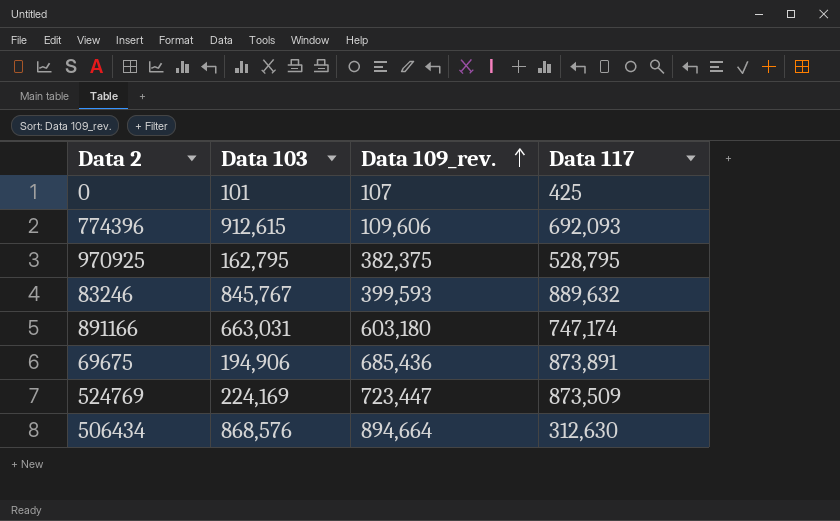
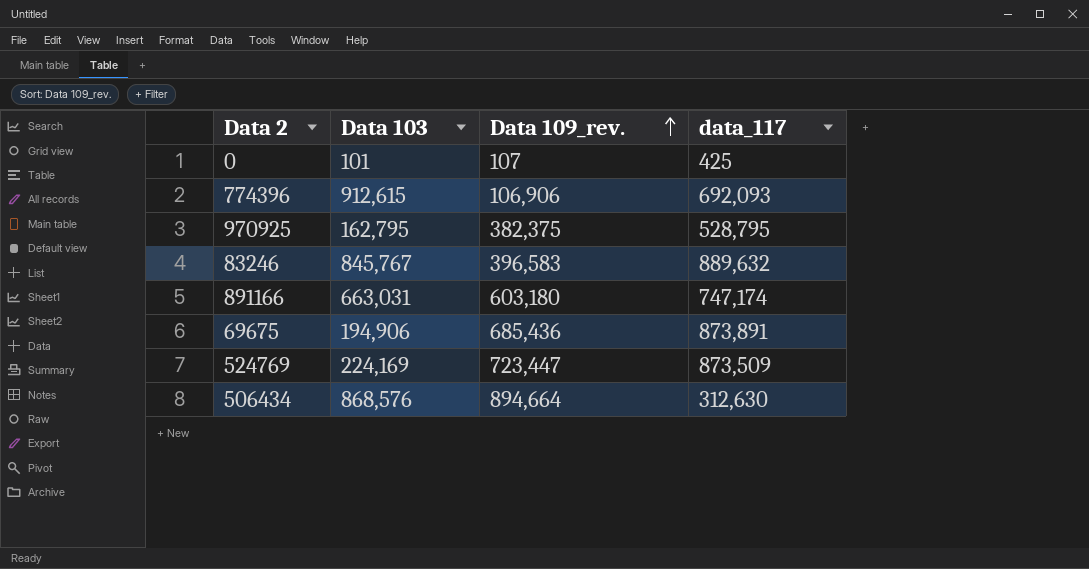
column name: Data 117 -> data_117
774396 | Data 109_rev.: 109,606 -> 106,906
83246 | Data 109_rev.: 399,593 -> 396,583

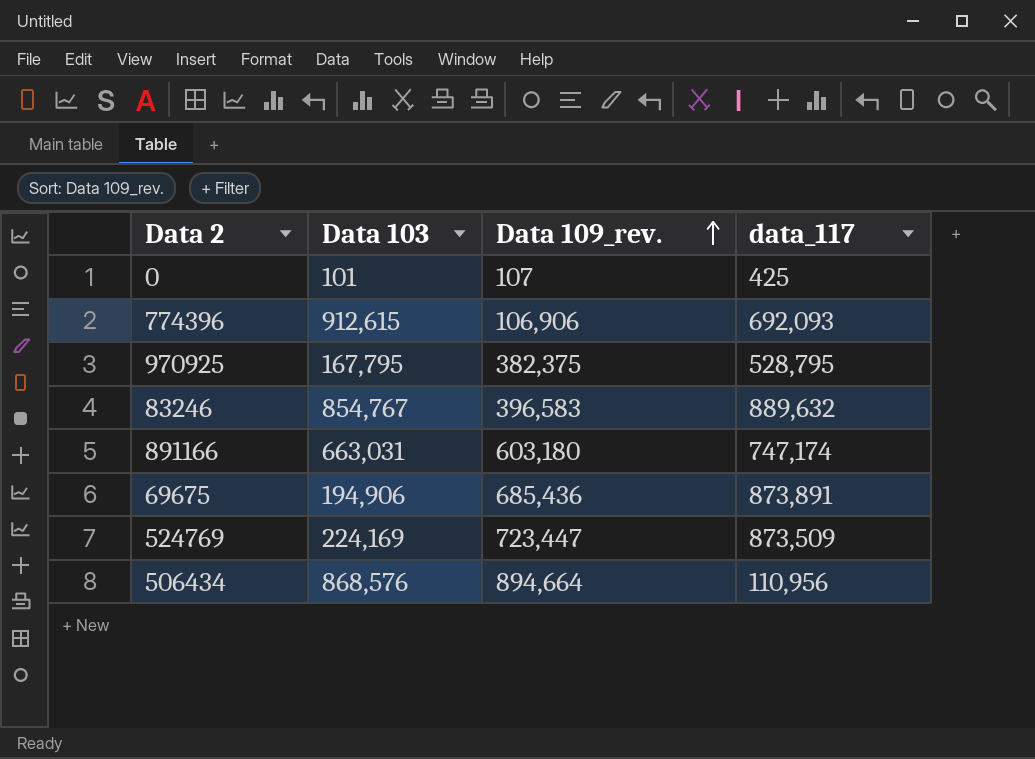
970925 | Data 103: 162,795 -> 167,795
83246 | Data 103: 845,767 -> 854,767
506434 | data_117: 312,630 -> 110,956

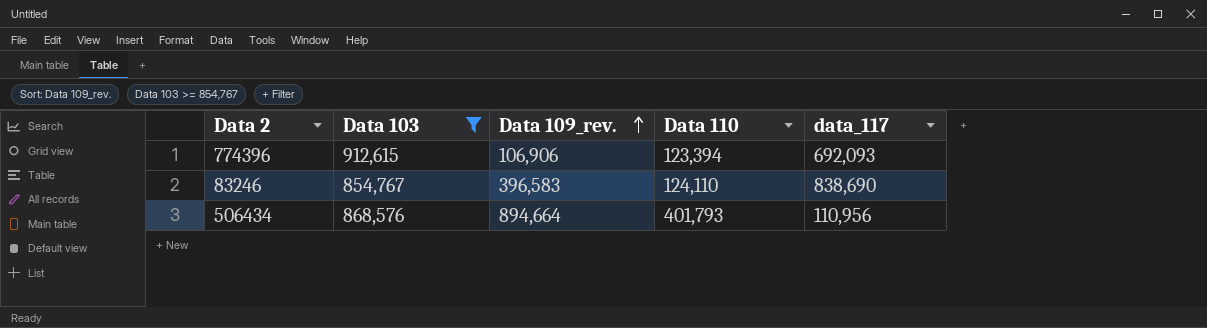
filter: none -> Data 103 >= 854,767
column Data 110 | position: none -> 4
83246 | data_117: 889,632 -> 838,690

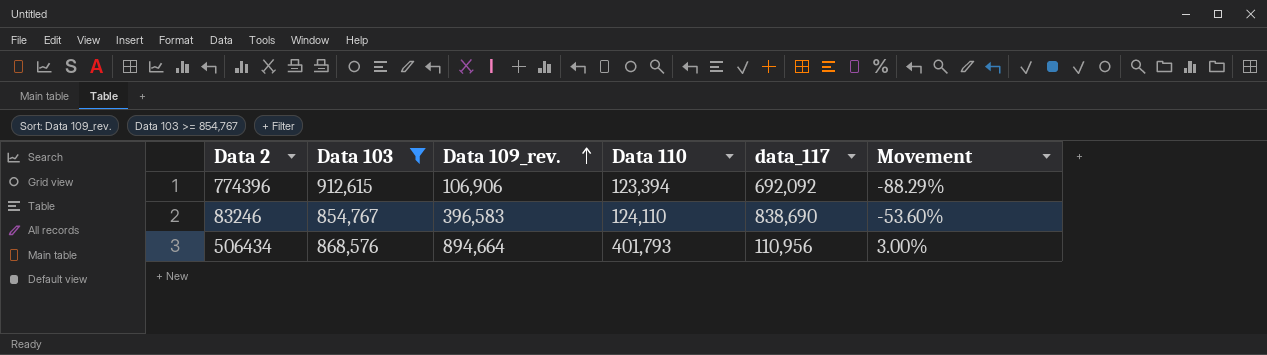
column Movement | formula: none -> ([Data 109_rev.] - [Data 103]) / [Data 103]
774396 | data_117: 692,093 -> 692,092

